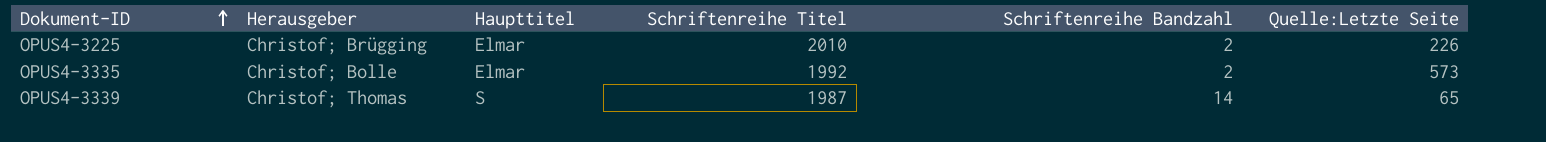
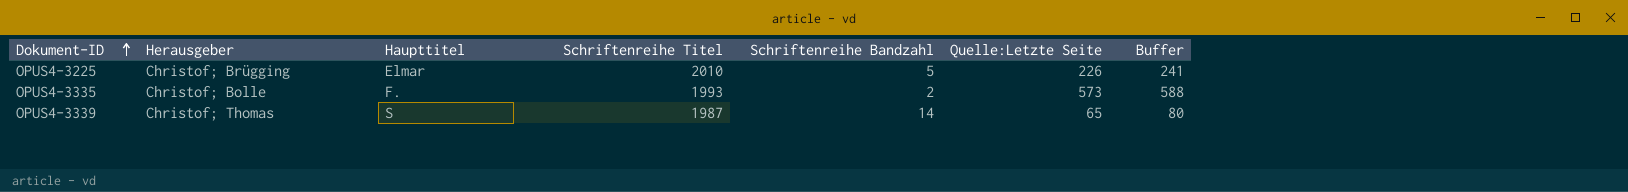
column Buffer | formula: none -> [Quelle:Letzte Seite] + 15
OPUS4-3225 | Schriftenreihe Bandzahl: 2 -> 5
OPUS4-3335 | Haupttitel: Elmar -> F.
OPUS4-3335 | Schriftenreihe Titel: 1992 -> 1993

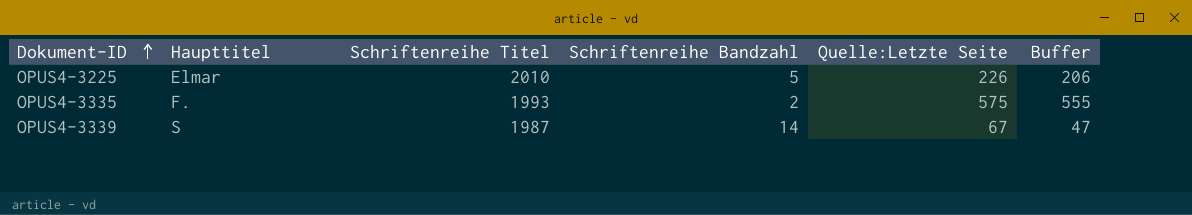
column Herausgeber | position: 2 -> none
column Buffer | formula: [Quelle:Letzte Seite] + 15 -> [Quelle:Letzte Seite] - 20
OPUS4-3335 | Quelle:Letzte Seite: 573 -> 575
OPUS4-3339 | Quelle:Letzte Seite: 65 -> 67

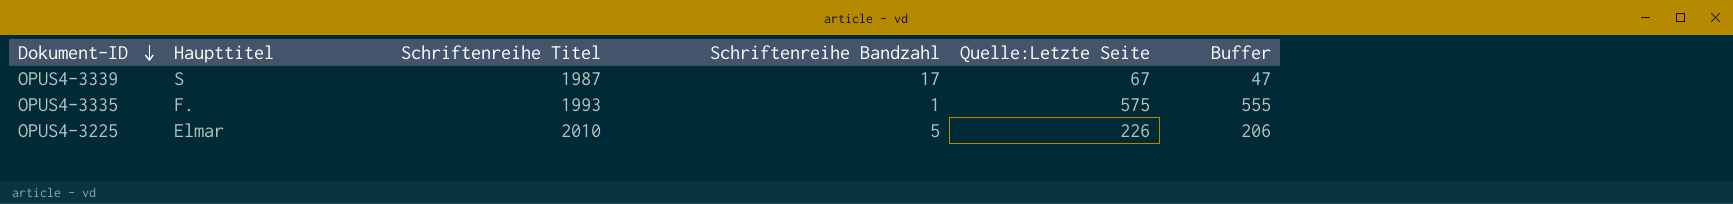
row order: Dokument-ID ascending -> Dokument-ID descending
OPUS4-3339 | Schriftenreihe Bandzahl: 14 -> 17
OPUS4-3335 | Schriftenreihe Bandzahl: 2 -> 1

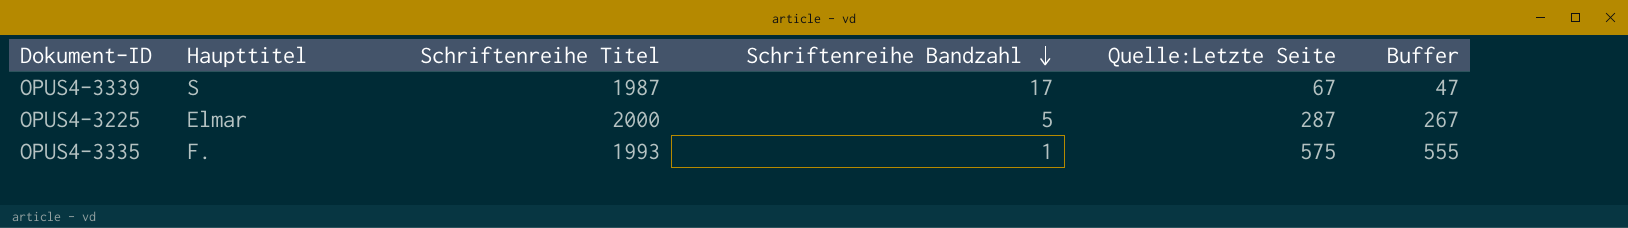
row order: Dokument-ID descending -> Schriftenreihe Bandzahl descending
OPUS4-3225 | Schriftenreihe Titel: 2010 -> 2000
OPUS4-3225 | Quelle:Letzte Seite: 226 -> 287
OPUS4-3225 | Buffer: 206 -> 267

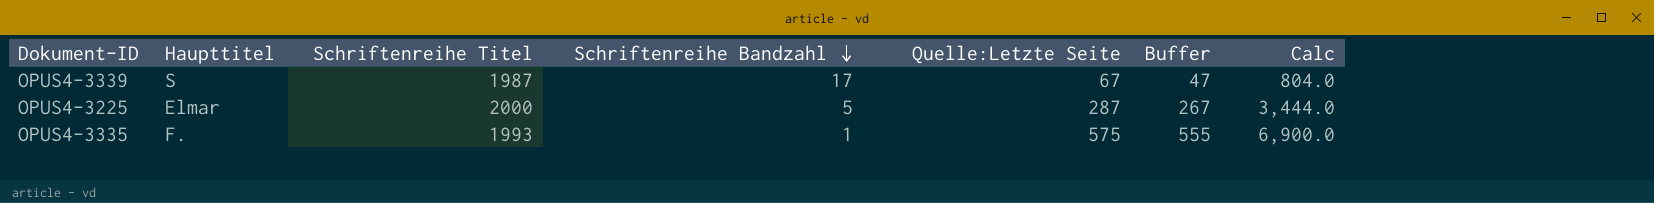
column Calc | formula: none -> [Quelle:Letzte Seite] * 12

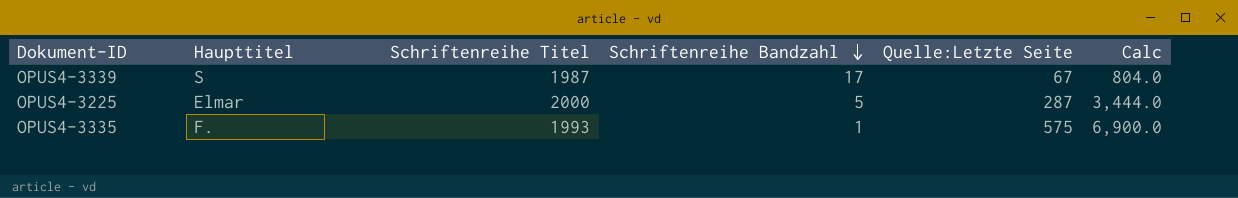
column Buffer | formula: [Quelle:Letzte Seite] - 20 -> none

